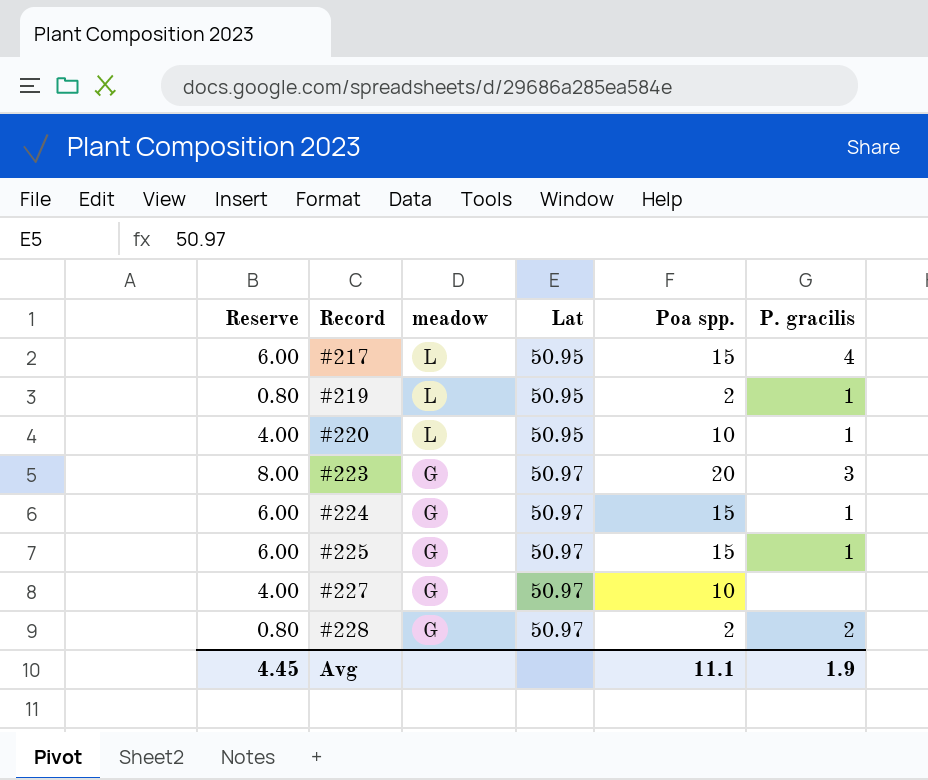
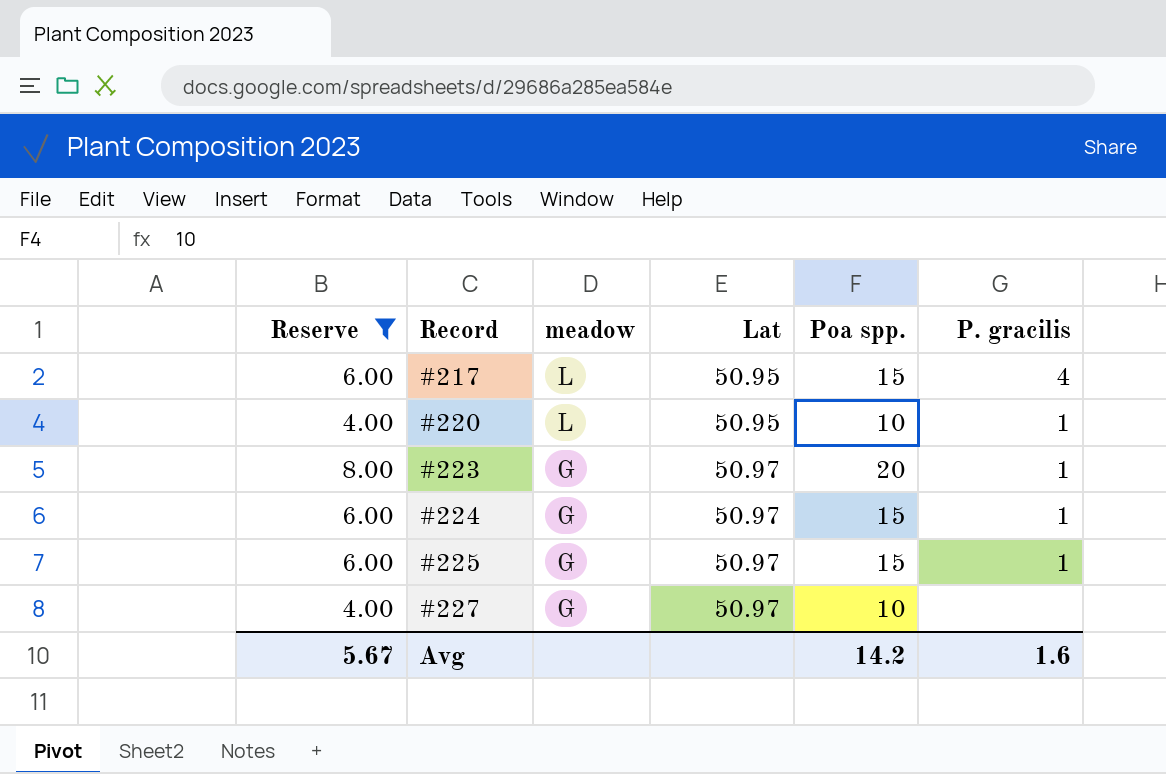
filter: none -> Reserve != 0.80
#223 | P. gracilis: 3 -> 1
Avg | Reserve: 4.45 -> 5.67
Avg | Poa spp.: 11.1 -> 14.2
Avg | P. gracilis: 1.9 -> 1.6

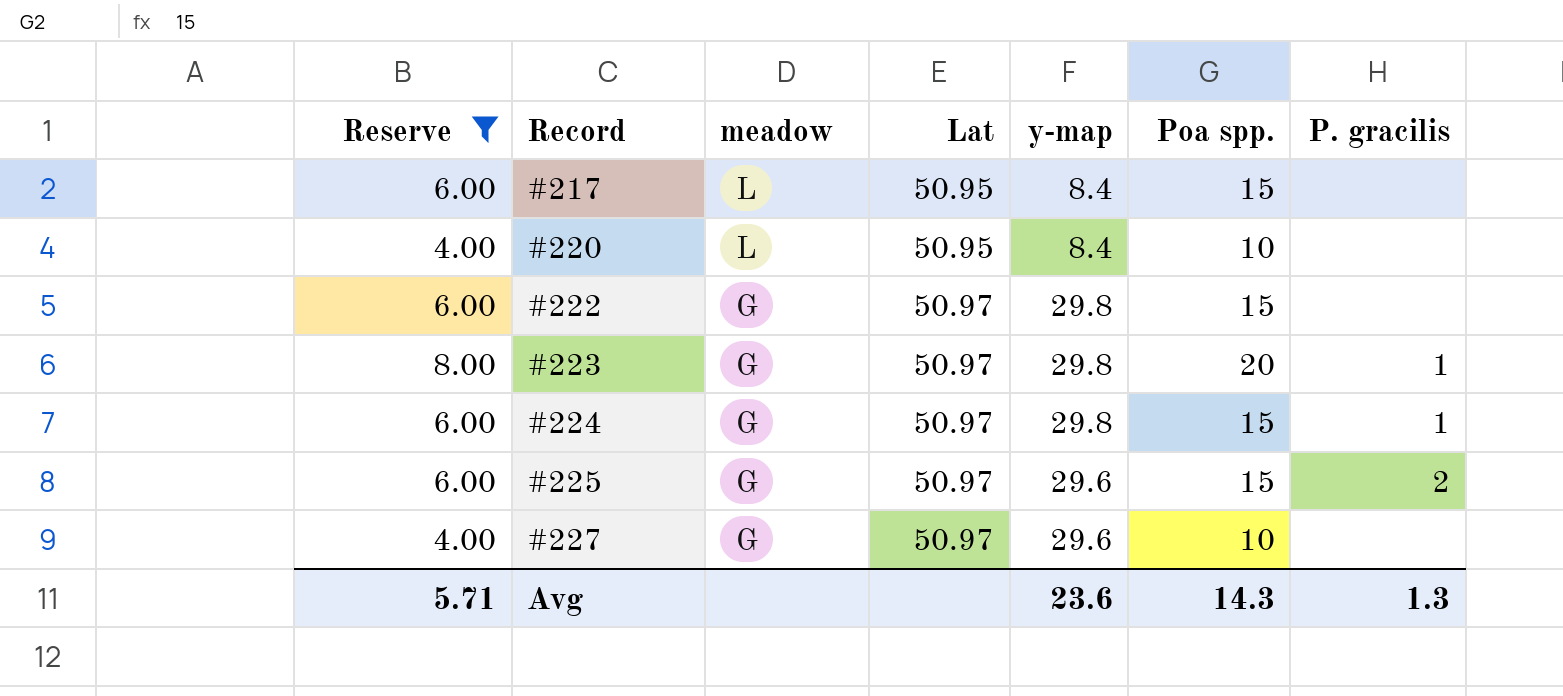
column y-map | position: none -> 5
#217 | P. gracilis: 4 -> none
#220 | P. gracilis: 1 -> none
row #222: none -> 6.00 | G | 50.97 | 29.8 | 15 | none
#225 | P. gracilis: 1 -> 2
Avg | Reserve: 5.67 -> 5.71
Avg | Poa spp.: 14.2 -> 14.3
Avg | P. gracilis: 1.6 -> 1.3

